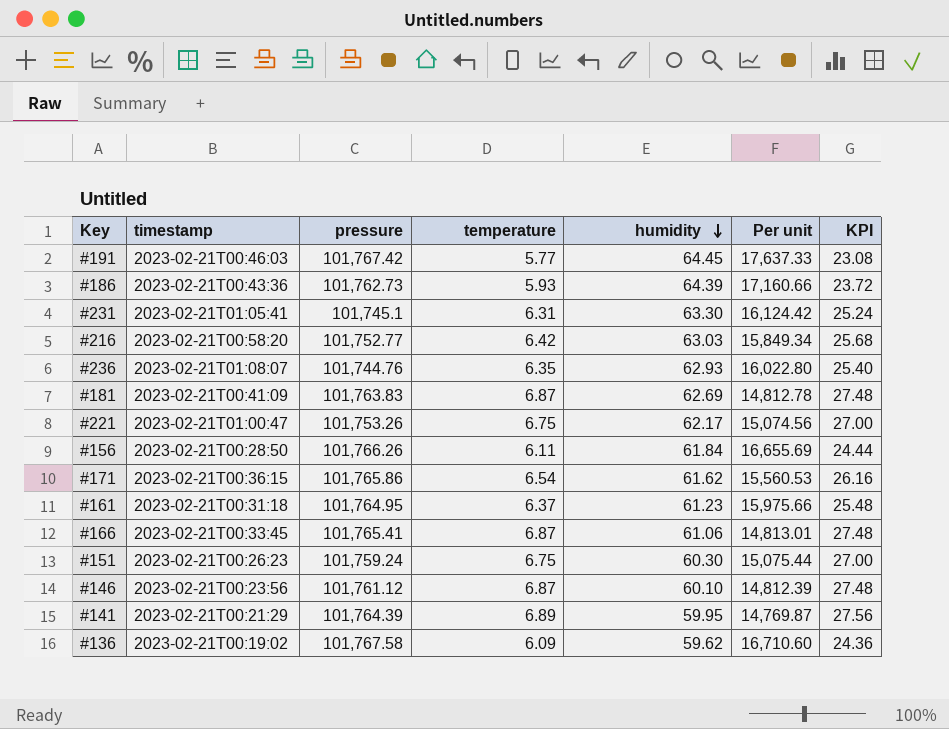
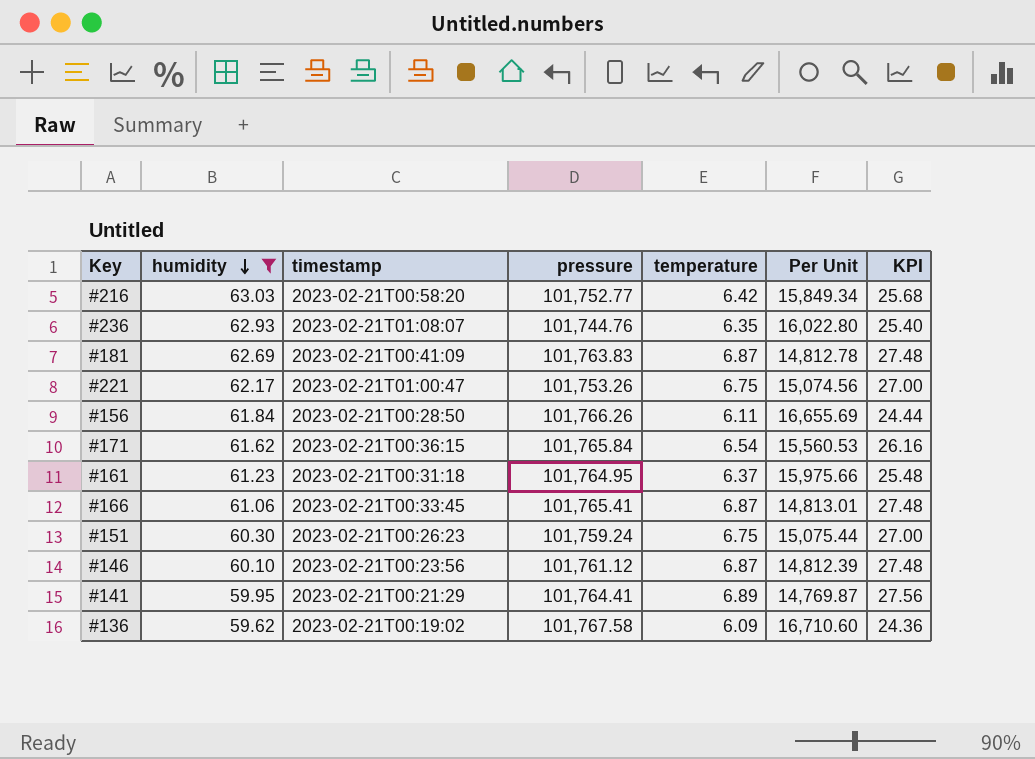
filter: none -> humidity <= 63.03
column humidity | position: 5 -> 2
column name: Per unit -> Per Unit
#171 | pressure: 101,765.86 -> 101,765.84
#141 | pressure: 101,764.39 -> 101,764.41

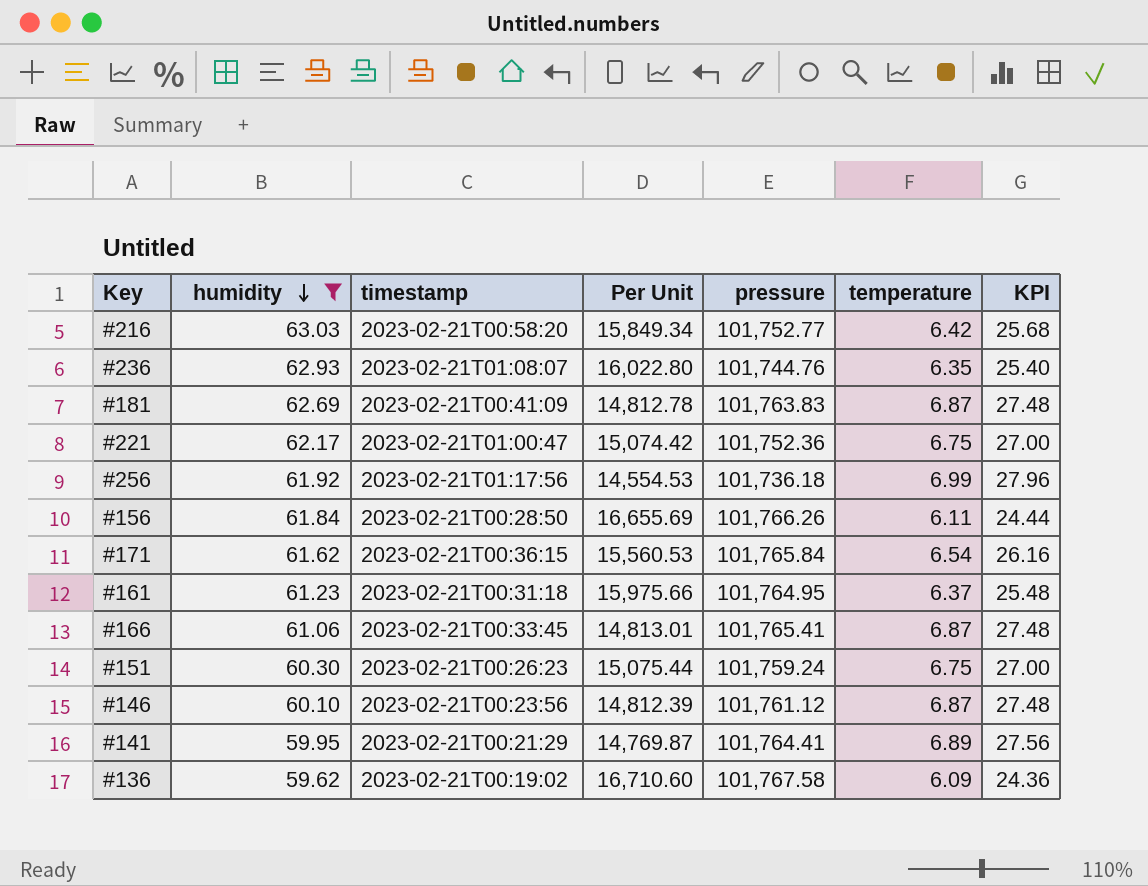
column Per Unit | position: 6 -> 4
#221 | Per Unit: 15,074.56 -> 15,074.42
#221 | pressure: 101,753.26 -> 101,752.36
row #256: none -> 61.92 | 2023-02-21T01:17:56 | 14,554.53 | 101,736.18 | 6.99 | 27.96

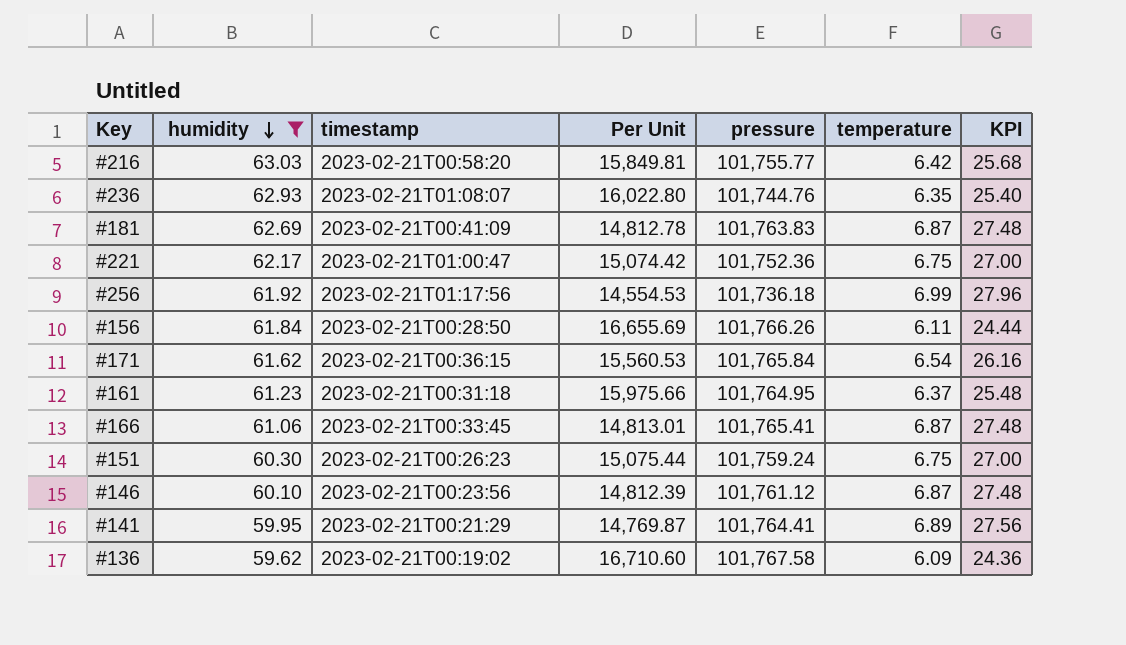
#216 | Per Unit: 15,849.34 -> 15,849.81
#216 | pressure: 101,752.77 -> 101,755.77

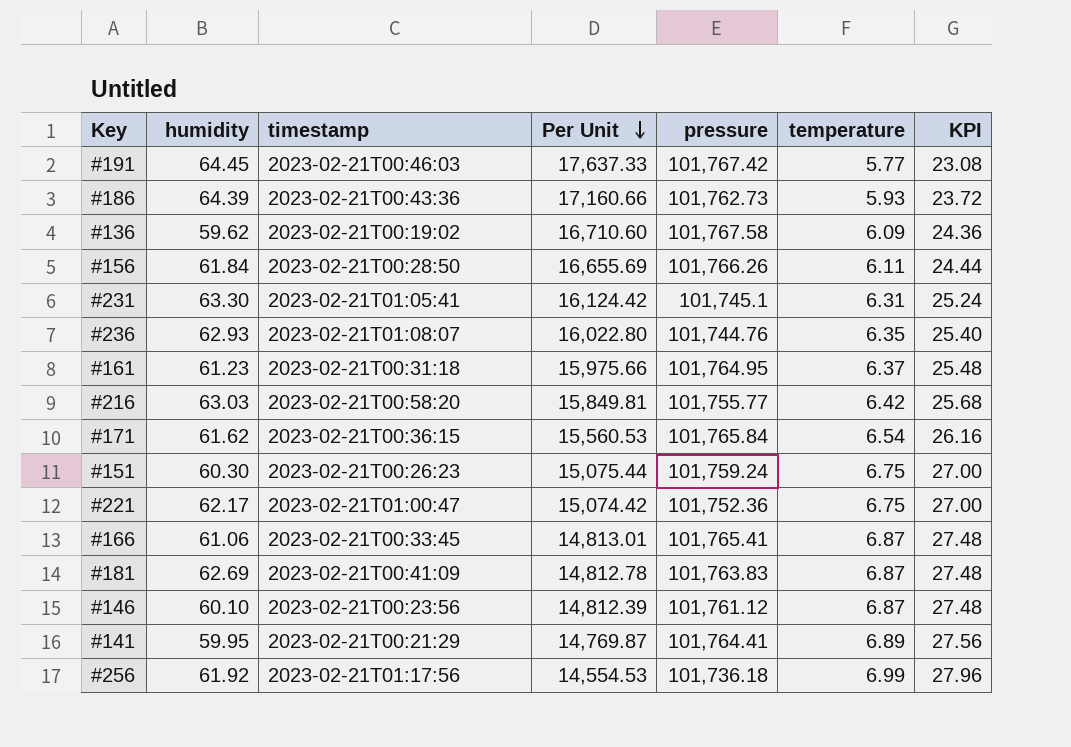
filter: humidity <= 63.03 -> none
row order: humidity descending -> Per Unit descending

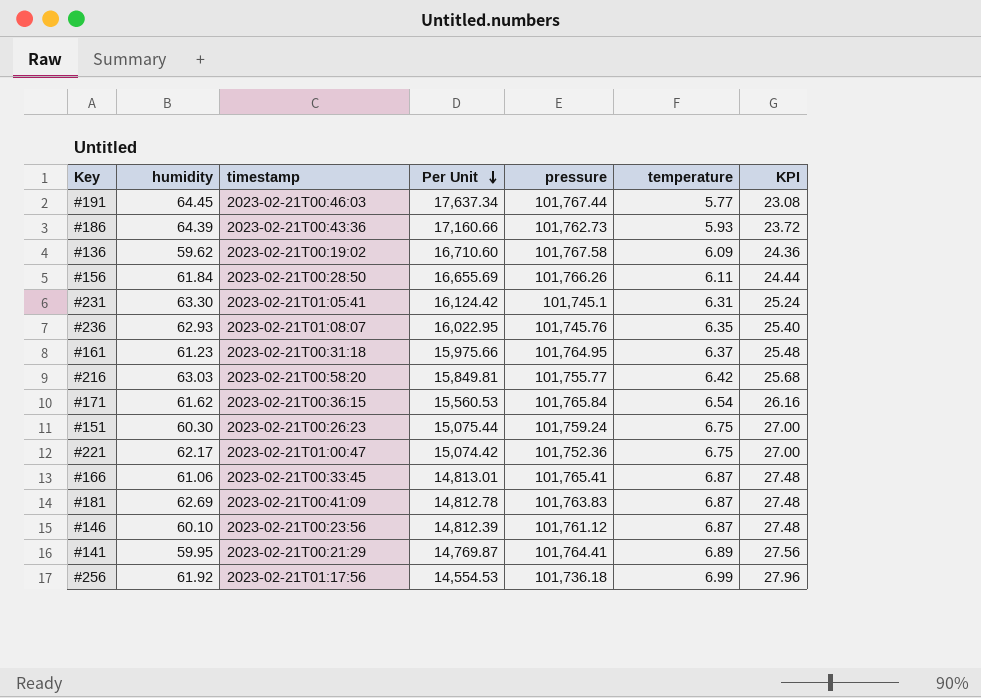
#191 | Per Unit: 17,637.33 -> 17,637.34
#191 | pressure: 101,767.42 -> 101,767.44
#236 | Per Unit: 16,022.80 -> 16,022.95
#236 | pressure: 101,744.76 -> 101,745.76

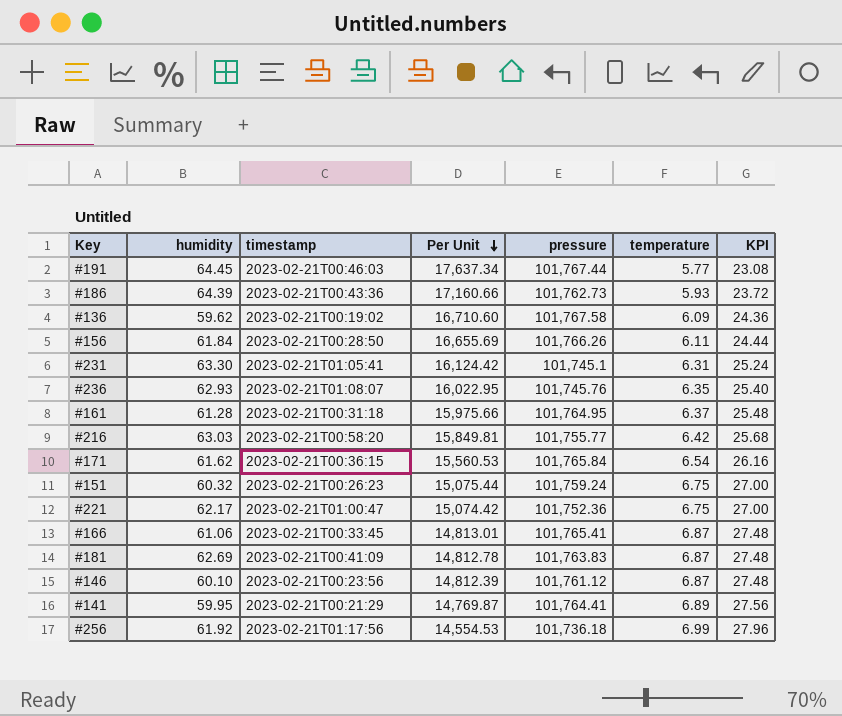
#161 | humidity: 61.23 -> 61.28
#151 | humidity: 60.30 -> 60.32

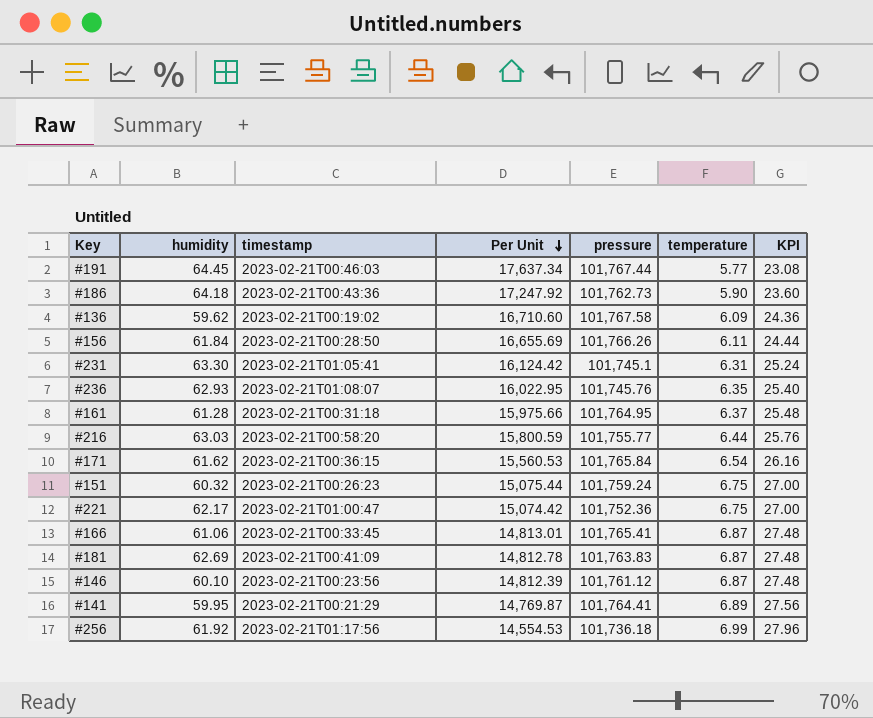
#186 | humidity: 64.39 -> 64.18
#186 | Per Unit: 17,160.66 -> 17,247.92
#186 | temperature: 5.93 -> 5.90
#186 | KPI: 23.72 -> 23.60
#216 | Per Unit: 15,849.81 -> 15,800.59
#216 | temperature: 6.42 -> 6.44
#216 | KPI: 25.68 -> 25.76

